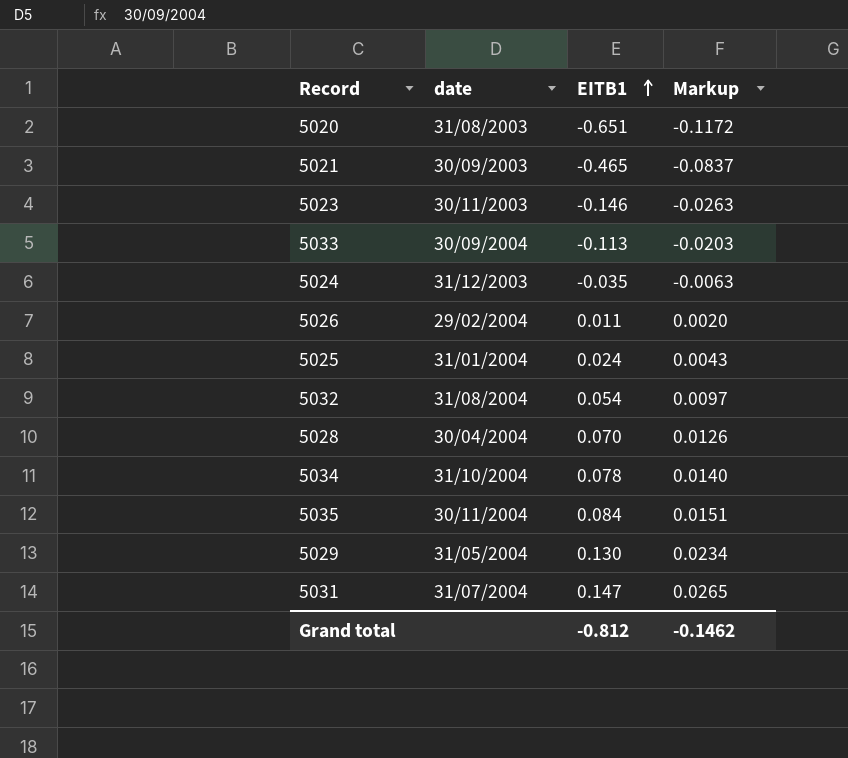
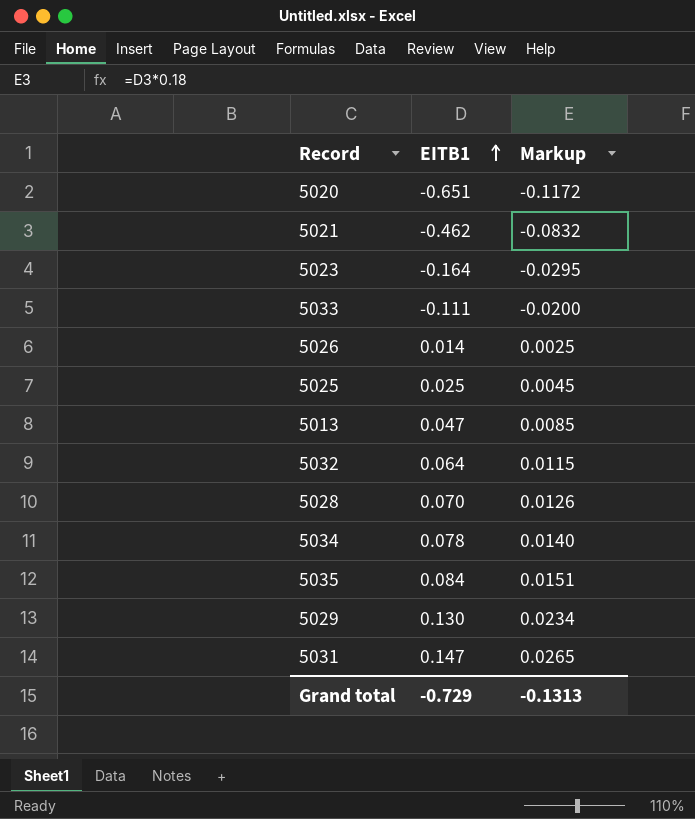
column date | position: 2 -> none
row 5024: 31/12/2003 | -0.035 | -0.0063 -> none
5021 | EITB1: -0.465 -> -0.462
5021 | Markup: -0.0837 -> -0.0832
5023 | EITB1: -0.146 -> -0.164
5023 | Markup: -0.0263 -> -0.0295
5033 | EITB1: -0.113 -> -0.111
5033 | Markup: -0.0203 -> -0.0200
5026 | EITB1: 0.011 -> 0.014
5026 | Markup: 0.0020 -> 0.0025
5025 | EITB1: 0.024 -> 0.025
5025 | Markup: 0.0043 -> 0.0045
row 5013: none -> 0.047 | 0.0085
5032 | EITB1: 0.054 -> 0.064
5032 | Markup: 0.0097 -> 0.0115
Grand total | EITB1: -0.812 -> -0.729
Grand total | Markup: -0.1462 -> -0.1313

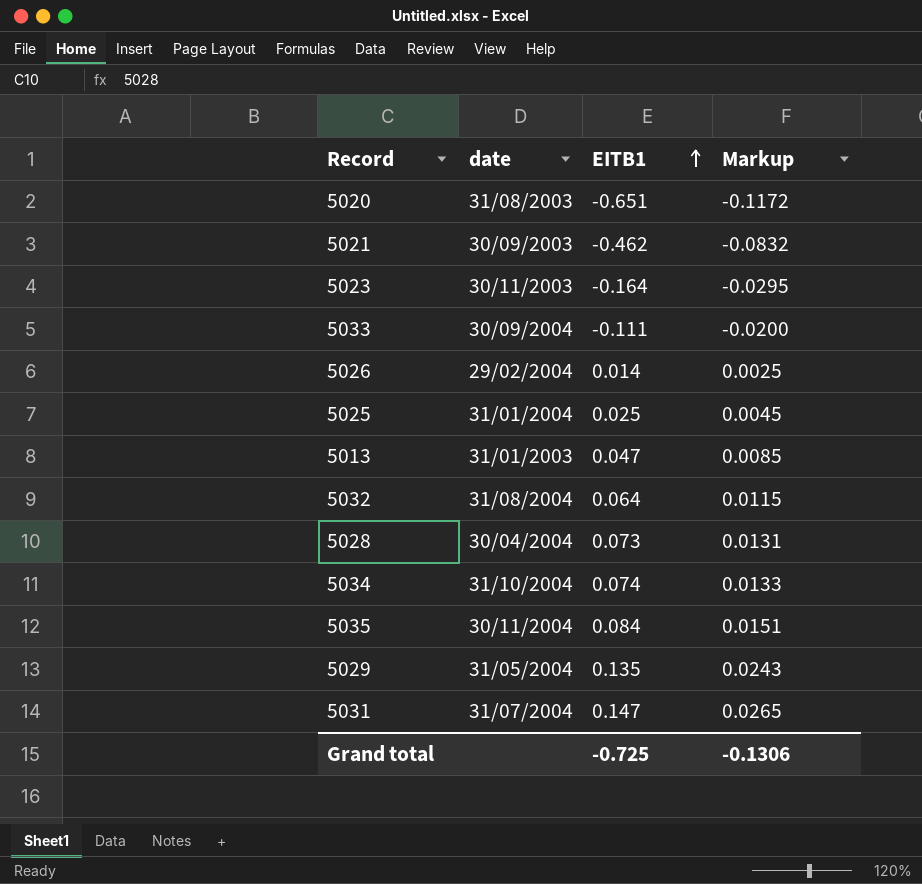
column date | position: none -> 2
5028 | EITB1: 0.070 -> 0.073
5028 | Markup: 0.0126 -> 0.0131
5034 | EITB1: 0.078 -> 0.074
5034 | Markup: 0.0140 -> 0.0133
5029 | EITB1: 0.130 -> 0.135
5029 | Markup: 0.0234 -> 0.0243
Grand total | EITB1: -0.729 -> -0.725
Grand total | Markup: -0.1313 -> -0.1306

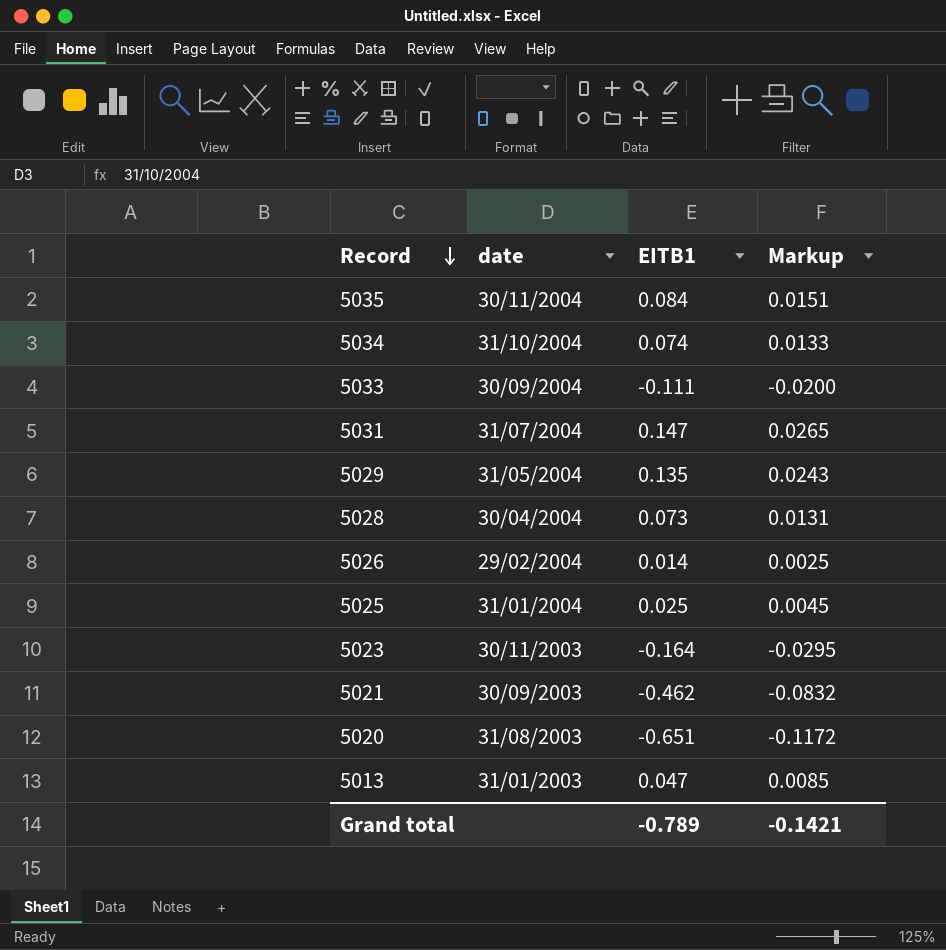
row order: EITB1 ascending -> Record descending
row 5032: 31/08/2004 | 0.064 | 0.0115 -> none
Grand total | EITB1: -0.725 -> -0.789
Grand total | Markup: -0.1306 -> -0.1421

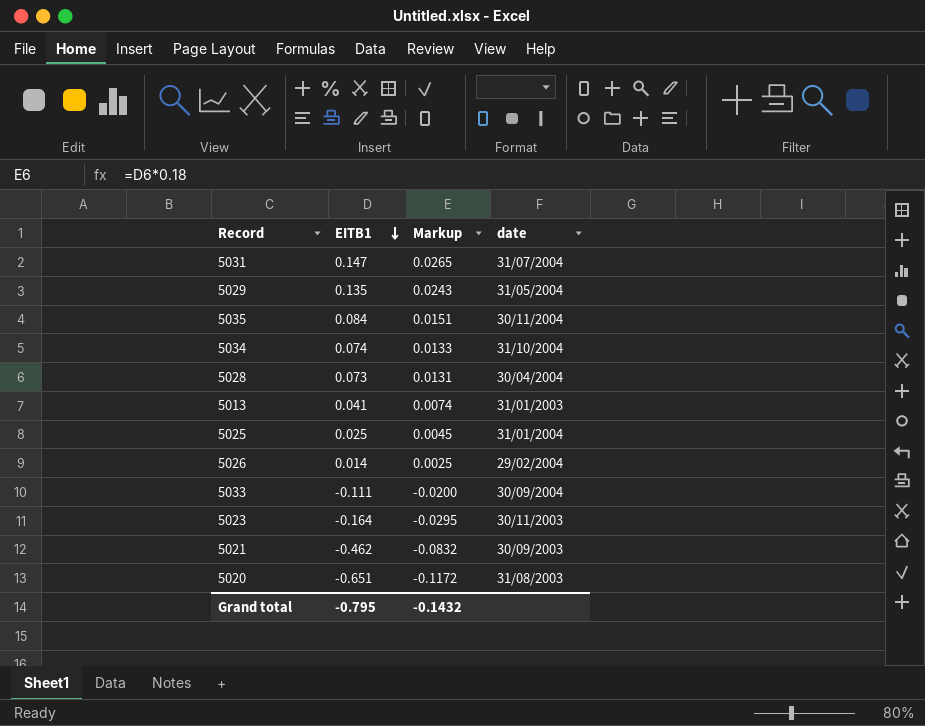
row order: Record descending -> EITB1 descending
column date | position: 2 -> 4
5013 | EITB1: 0.047 -> 0.041
5013 | Markup: 0.0085 -> 0.0074
Grand total | EITB1: -0.789 -> -0.795
Grand total | Markup: -0.1421 -> -0.1432

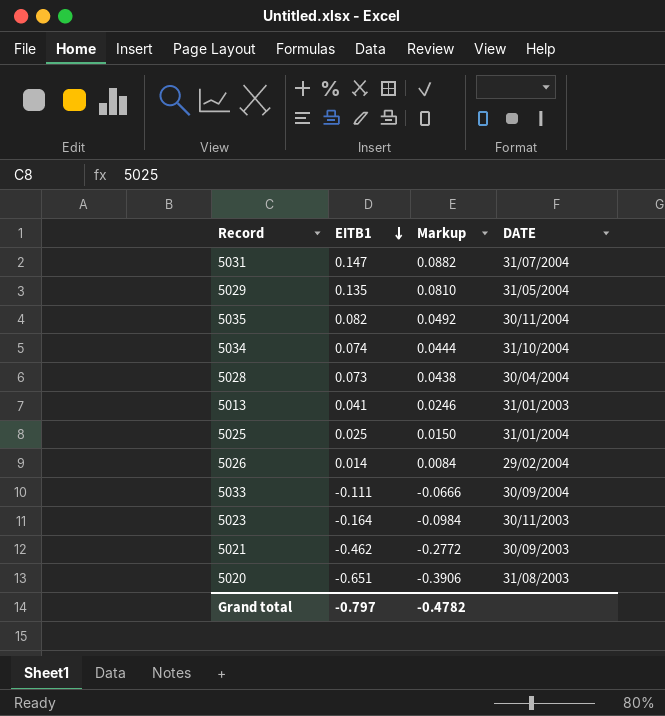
column Markup | formula: [EITB1] * 0.18 -> [EITB1] * 0.6
column name: date -> DATE
5035 | EITB1: 0.084 -> 0.082
Grand total | EITB1: -0.795 -> -0.797
Grand total | Markup: -0.1432 -> -0.4782

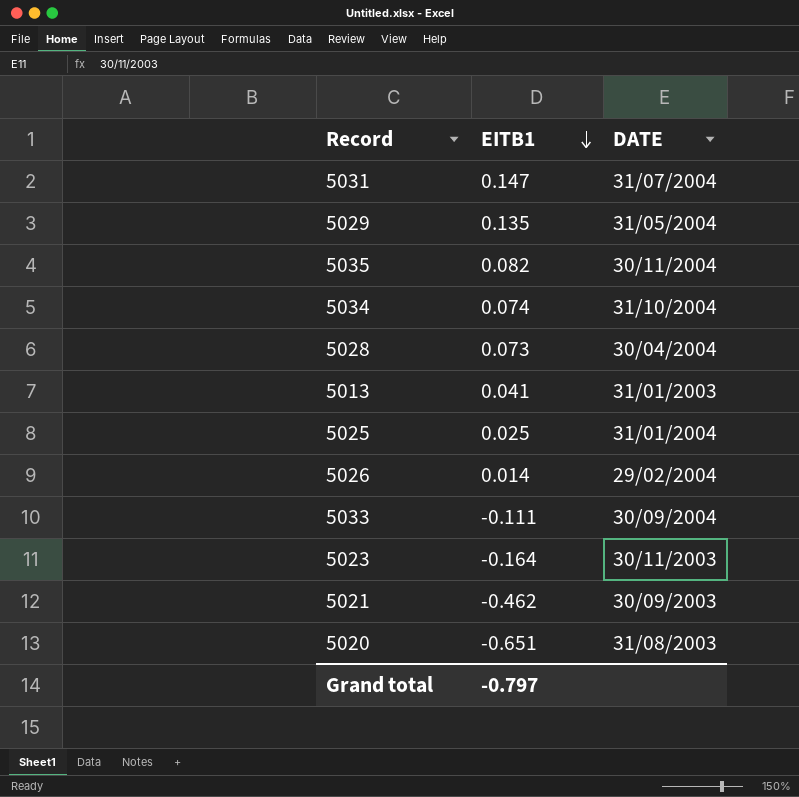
column Markup | formula: [EITB1] * 0.6 -> none

